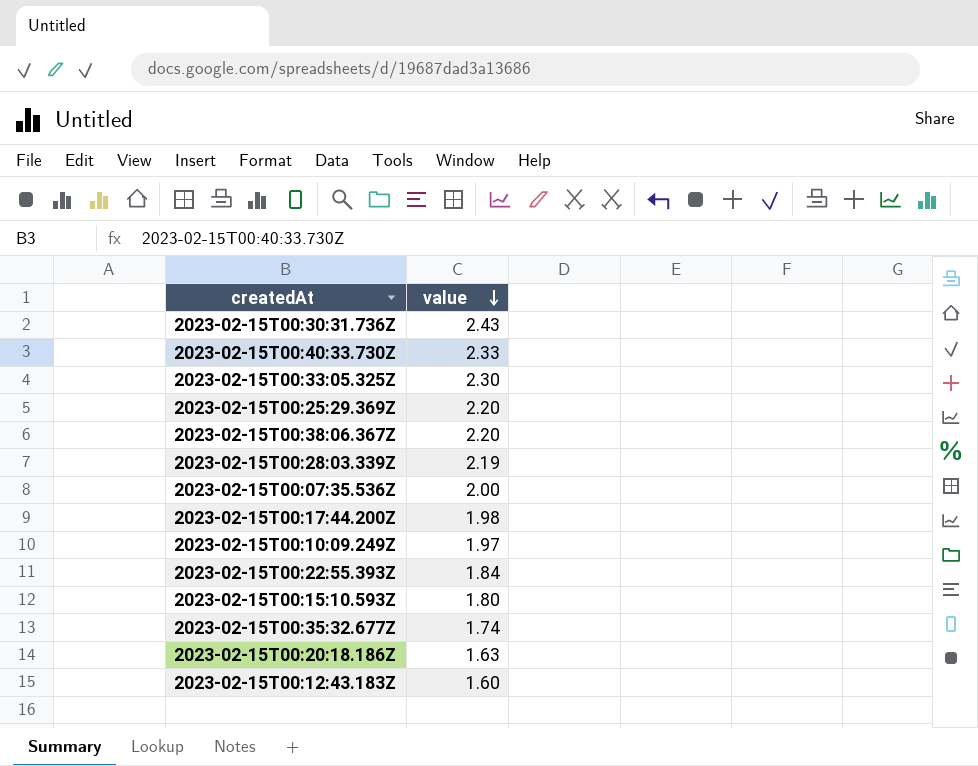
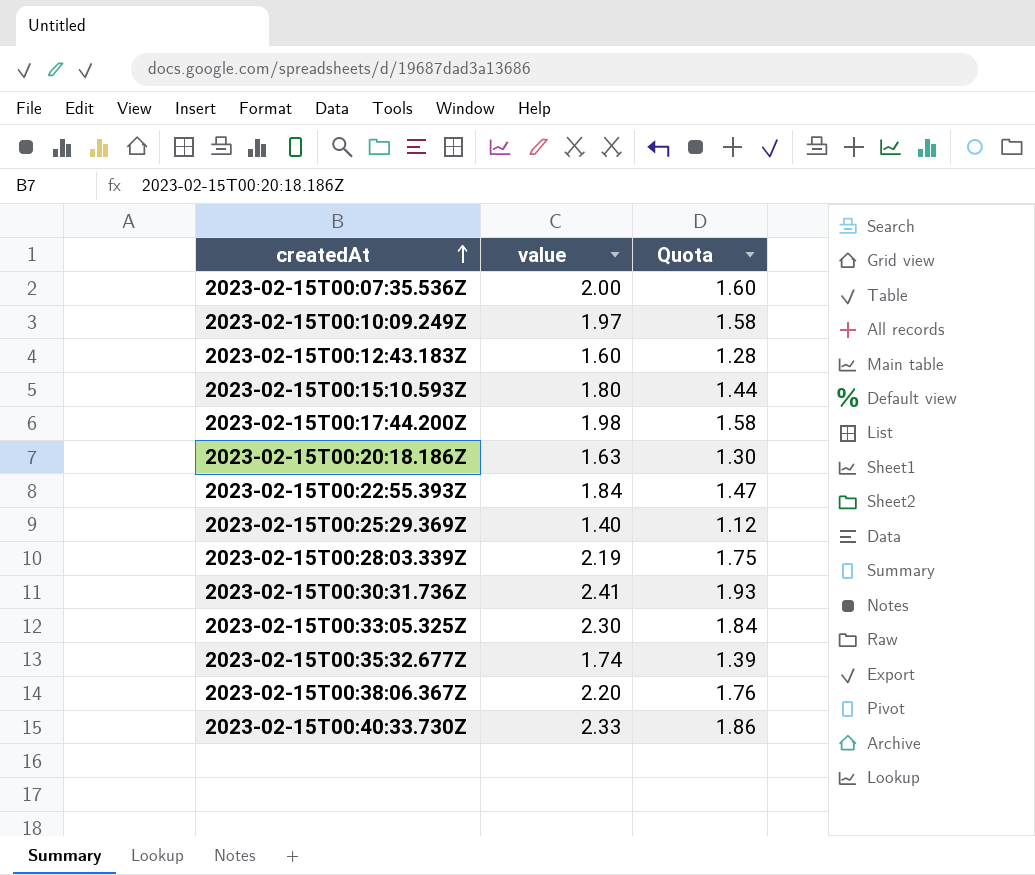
row order: value descending -> createdAt ascending
column Quota | formula: none -> [value] * 0.8
2023-02-15T00:25:29.369Z | value: 2.20 -> 1.40
2023-02-15T00:30:31.736Z | value: 2.43 -> 2.41

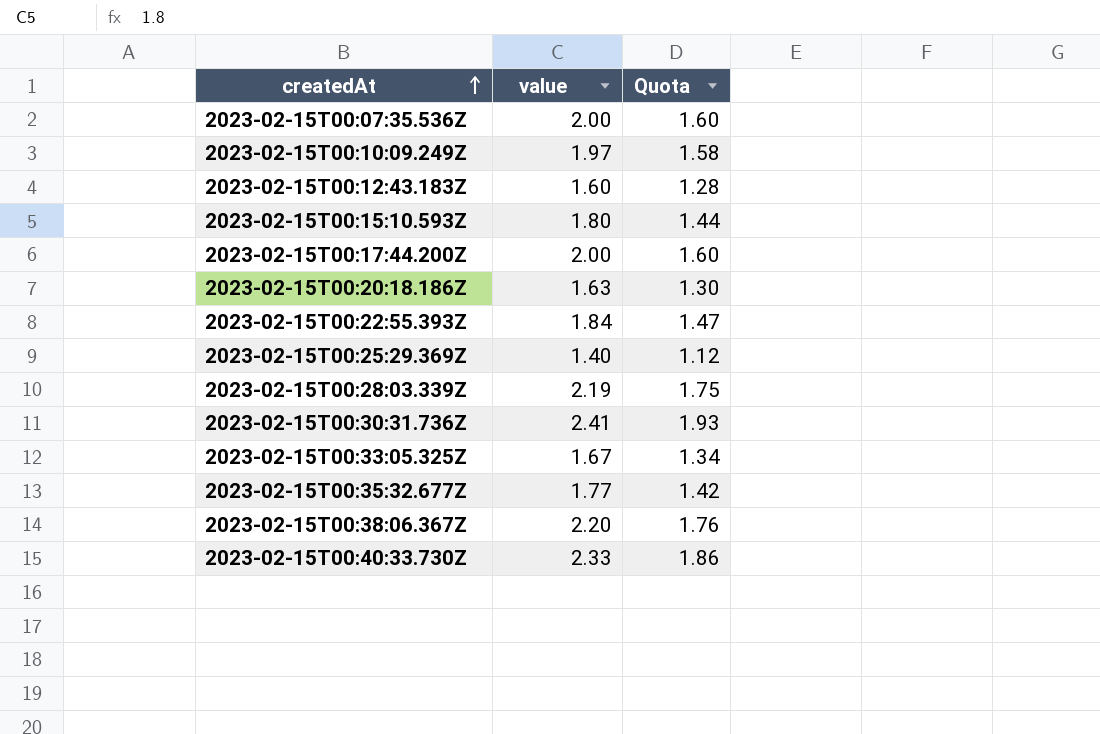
2023-02-15T00:17:44.200Z | value: 1.98 -> 2.00
2023-02-15T00:17:44.200Z | Quota: 1.58 -> 1.60
2023-02-15T00:33:05.325Z | value: 2.30 -> 1.67
2023-02-15T00:33:05.325Z | Quota: 1.84 -> 1.34
2023-02-15T00:35:32.677Z | value: 1.74 -> 1.77
2023-02-15T00:35:32.677Z | Quota: 1.39 -> 1.42

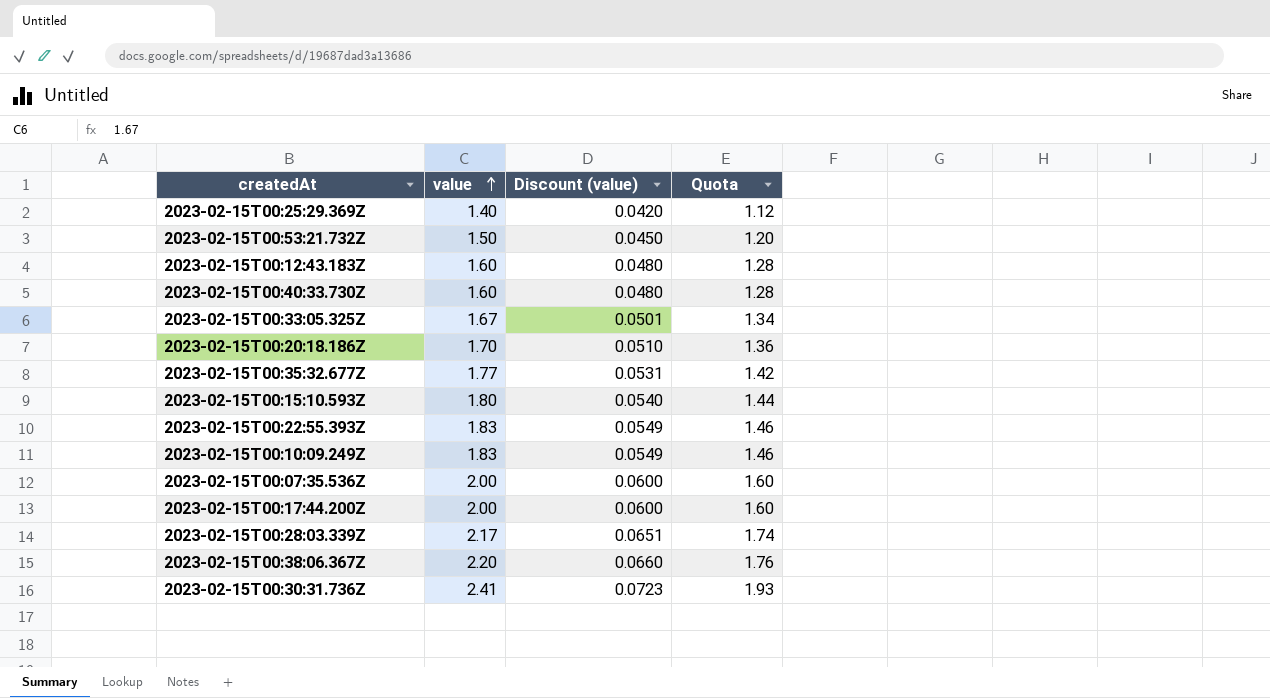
row order: createdAt ascending -> value ascending
column Discount (value) | formula: none -> [value] * 0.03
row 2023-02-15T00:53:21.732Z: none -> 1.50 | 0.0450 | 1.20
2023-02-15T00:40:33.730Z | value: 2.33 -> 1.60
2023-02-15T00:40:33.730Z | Quota: 1.86 -> 1.28
2023-02-15T00:20:18.186Z | value: 1.63 -> 1.70
2023-02-15T00:20:18.186Z | Quota: 1.30 -> 1.36
2023-02-15T00:22:55.393Z | value: 1.84 -> 1.83
2023-02-15T00:22:55.393Z | Quota: 1.47 -> 1.46
2023-02-15T00:10:09.249Z | value: 1.97 -> 1.83
2023-02-15T00:10:09.249Z | Quota: 1.58 -> 1.46
2023-02-15T00:28:03.339Z | value: 2.19 -> 2.17
2023-02-15T00:28:03.339Z | Quota: 1.75 -> 1.74

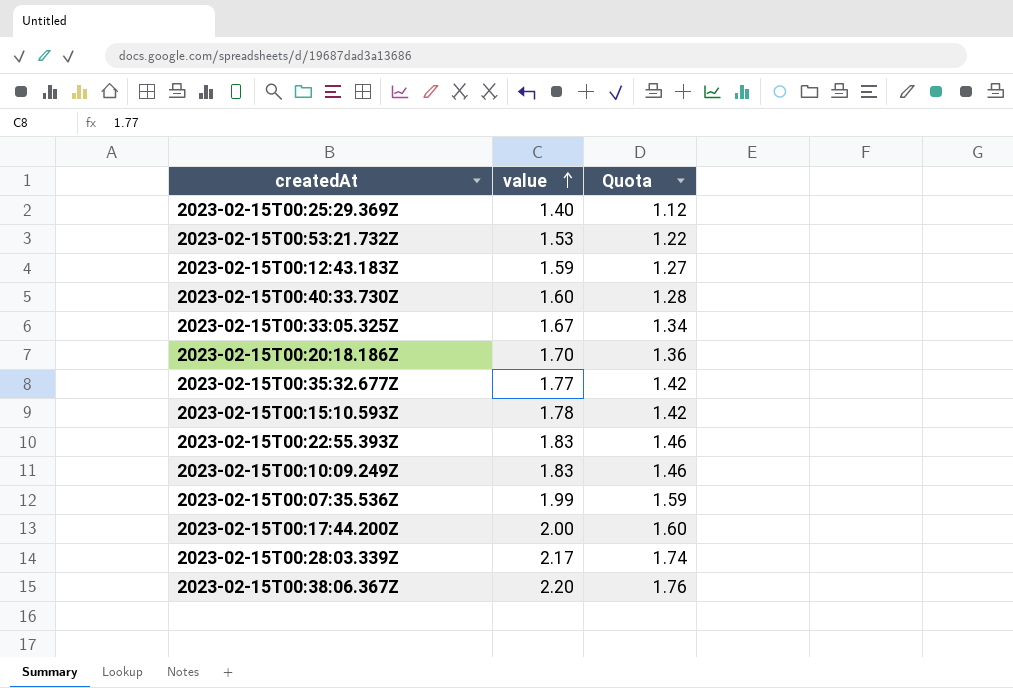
column Discount (value) | formula: [value] * 0.03 -> none
row 2023-02-15T00:30:31.736Z: 2.41 | 0.0723 | 1.93 -> none
2023-02-15T00:53:21.732Z | value: 1.50 -> 1.53
2023-02-15T00:53:21.732Z | Quota: 1.20 -> 1.22
2023-02-15T00:12:43.183Z | value: 1.60 -> 1.59
2023-02-15T00:12:43.183Z | Quota: 1.28 -> 1.27
2023-02-15T00:15:10.593Z | value: 1.80 -> 1.78
2023-02-15T00:15:10.593Z | Quota: 1.44 -> 1.42
2023-02-15T00:07:35.536Z | value: 2.00 -> 1.99
2023-02-15T00:07:35.536Z | Quota: 1.60 -> 1.59

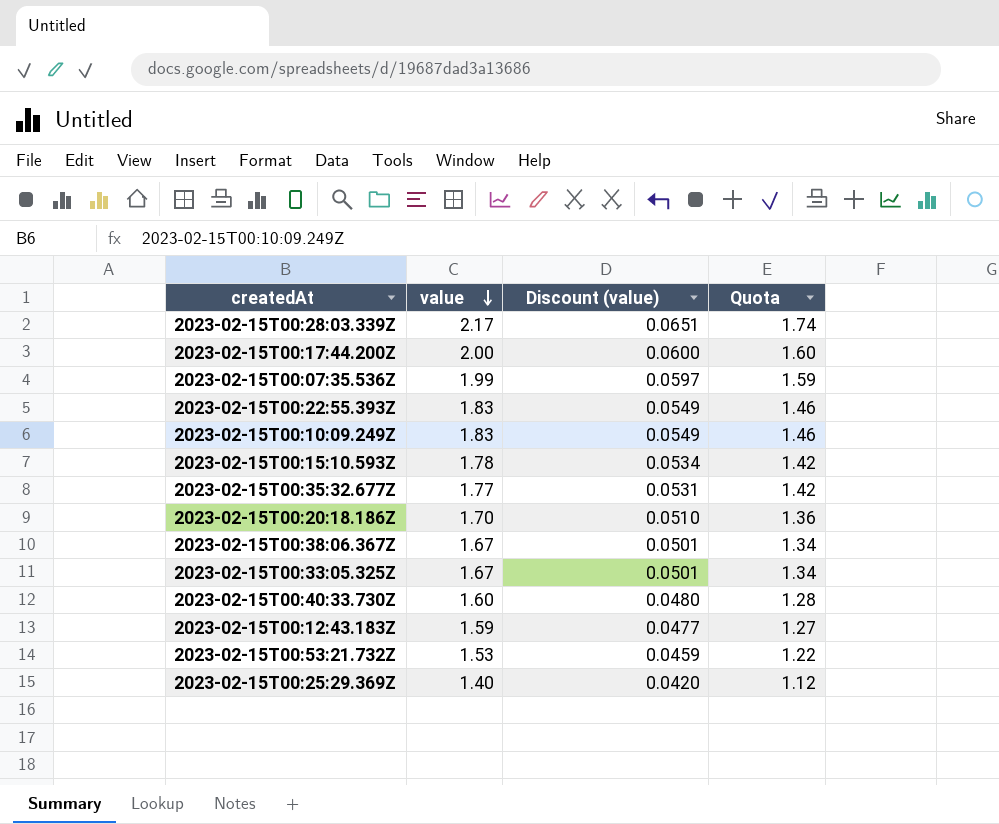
row order: value ascending -> value descending
column Discount (value) | formula: none -> [value] * 0.03
2023-02-15T00:38:06.367Z | value: 2.20 -> 1.67
2023-02-15T00:38:06.367Z | Quota: 1.76 -> 1.34

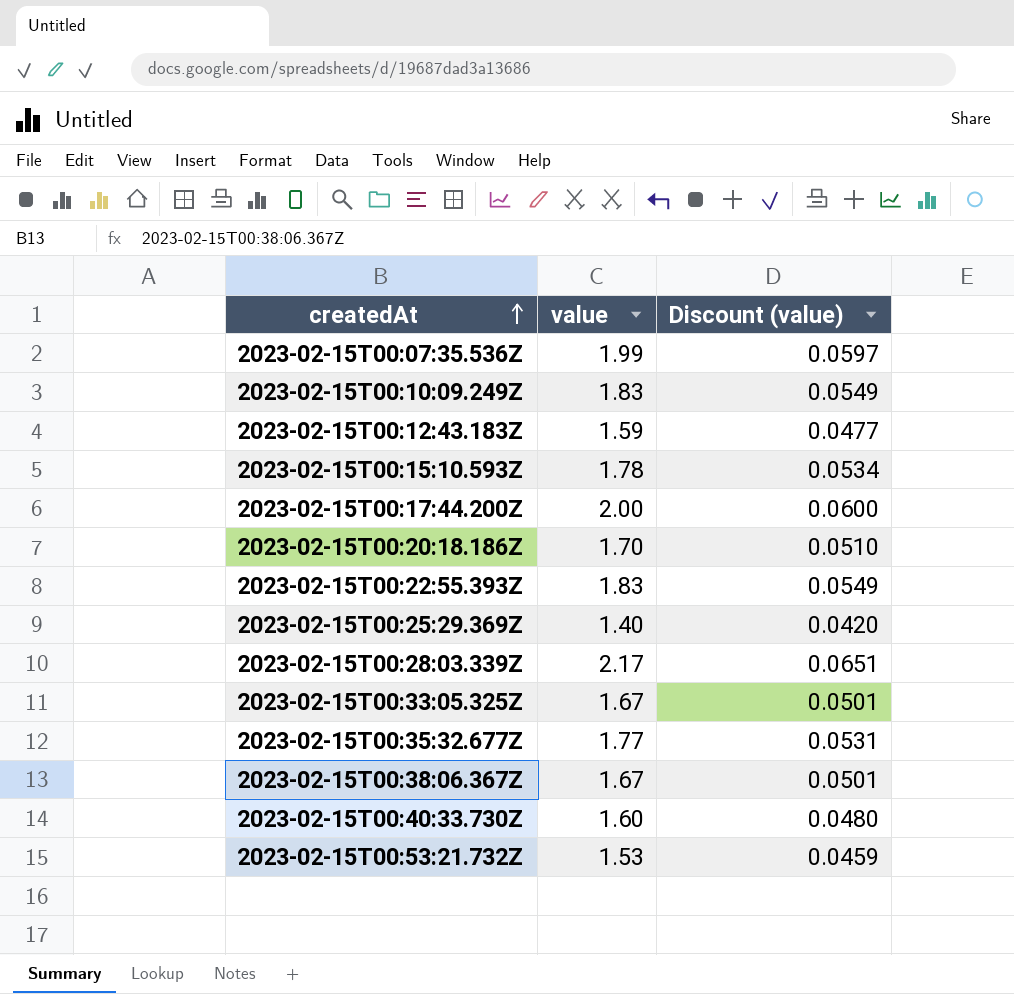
row order: value descending -> createdAt ascending
column Quota | formula: [value] * 0.8 -> none

